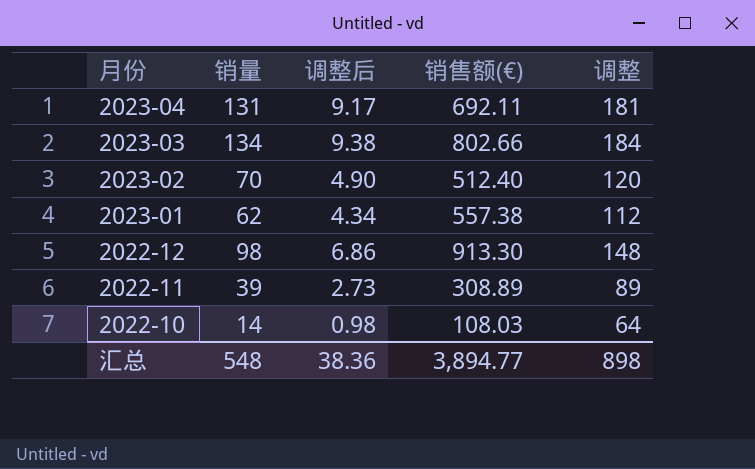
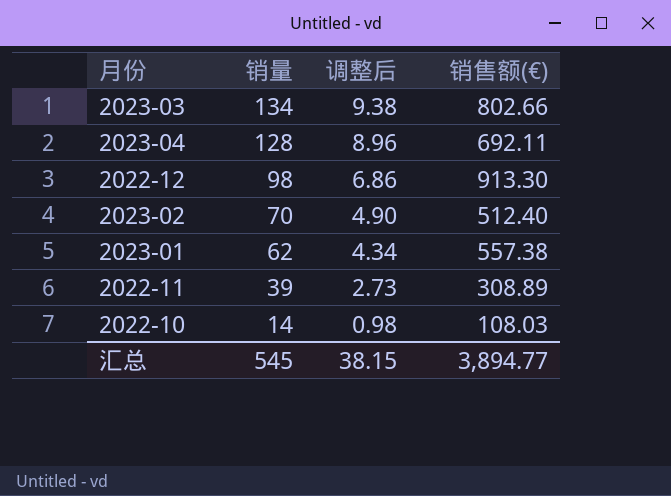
row order: 月份 descending -> 销量 descending
column 调整 | formula: [销量] + 50 -> none
2023-04 | 销量: 131 -> 128
2023-04 | 调整后: 9.17 -> 8.96
汇总 | 销量: 548 -> 545
汇总 | 调整后: 38.36 -> 38.15

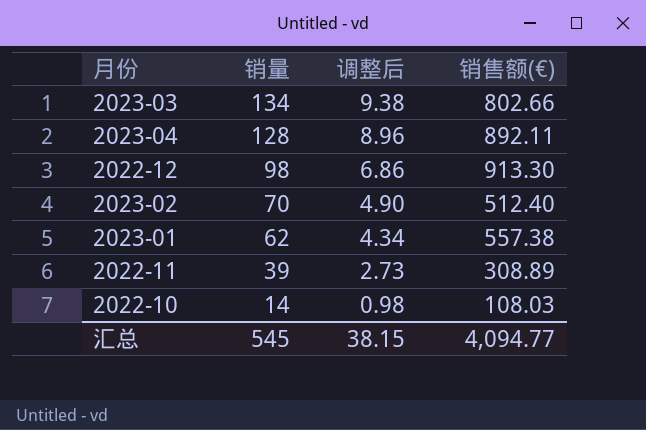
2023-04 | 销售额(€): 692.11 -> 892.11
汇总 | 销售额(€): 3,894.77 -> 4,094.77

